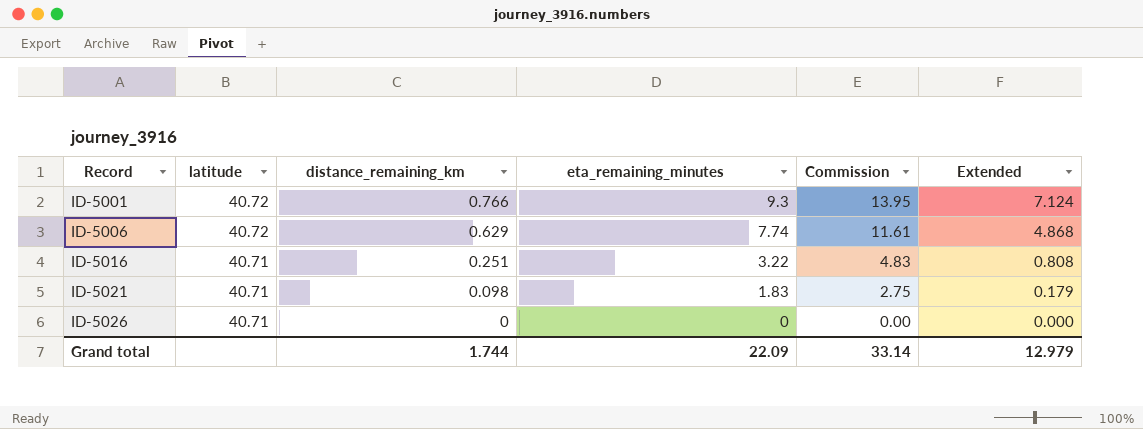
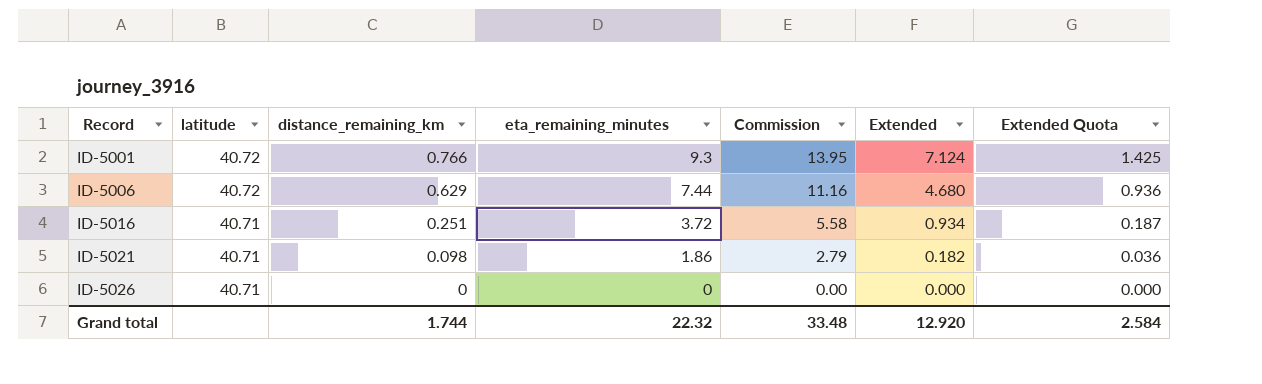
column Extended Quota | formula: none -> [Extended] * 0.2
ID-5006 | eta_remaining_minutes: 7.74 -> 7.44
ID-5006 | Commission: 11.61 -> 11.16
ID-5006 | Extended: 4.868 -> 4.680
ID-5016 | eta_remaining_minutes: 3.22 -> 3.72
ID-5016 | Commission: 4.83 -> 5.58
ID-5016 | Extended: 0.808 -> 0.934
ID-5021 | eta_remaining_minutes: 1.83 -> 1.86
ID-5021 | Commission: 2.75 -> 2.79
ID-5021 | Extended: 0.179 -> 0.182
Grand total | eta_remaining_minutes: 22.09 -> 22.32
Grand total | Commission: 33.14 -> 33.48
Grand total | Extended: 12.979 -> 12.920

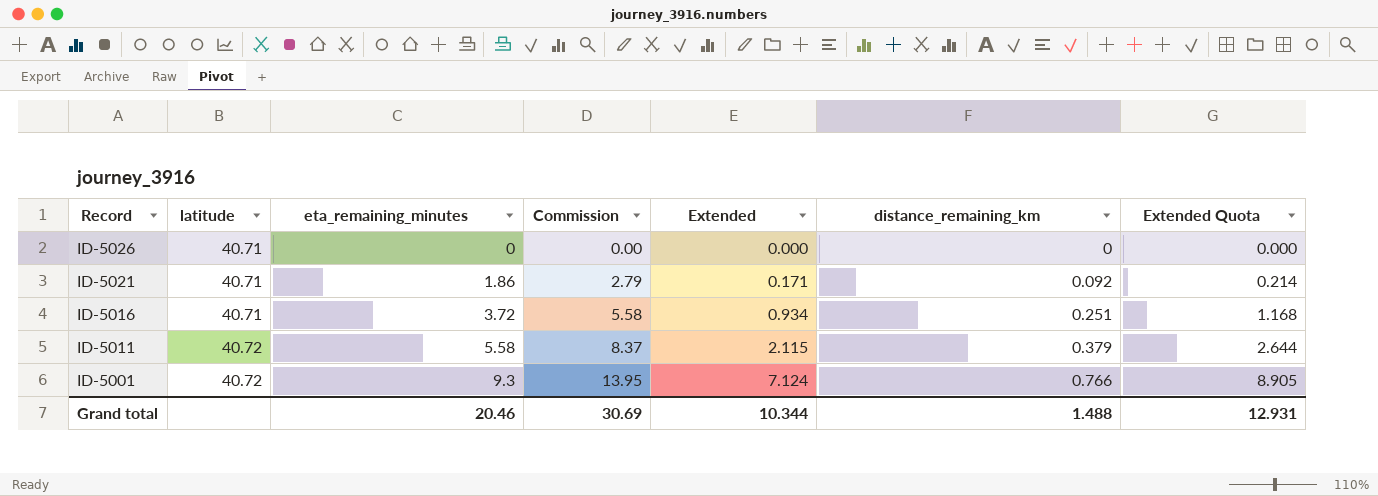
row order: Record ascending -> Record descending
column distance_remaining_km | position: 3 -> 6
column Extended Quota | formula: [Extended] * 0.2 -> [Extended] * 1.25
row ID-5006: 40.72 | 0.629 | 7.44 | 11.16 | 4.680 | 0.936 -> none
ID-5021 | Extended: 0.182 -> 0.171
ID-5021 | distance_remaining_km: 0.098 -> 0.092
row ID-5011: none -> 40.72 | 5.58 | 8.37 | 2.115 | 0.379 | 2.644
Grand total | eta_remaining_minutes: 22.32 -> 20.46
Grand total | Commission: 33.48 -> 30.69
Grand total | Extended: 12.920 -> 10.344
Grand total | distance_remaining_km: 1.744 -> 1.488
Grand total | Extended Quota: 2.584 -> 12.931

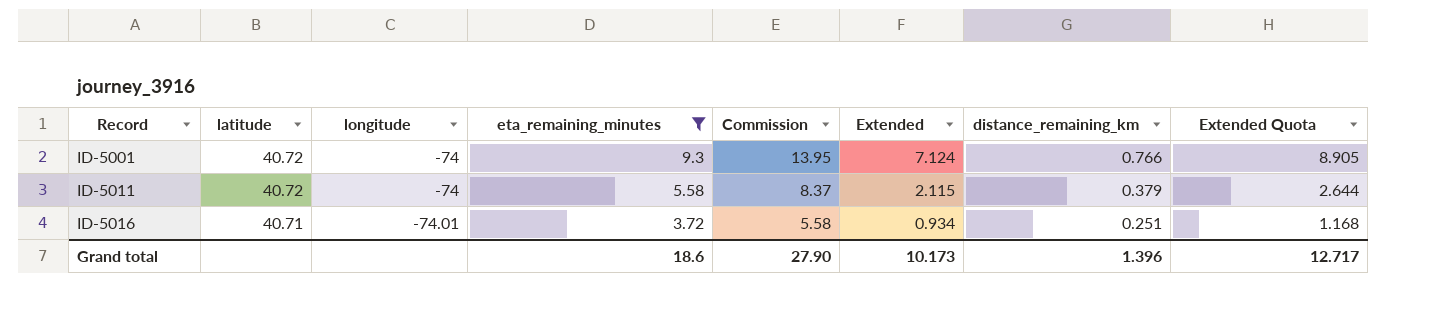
filter: none -> eta_remaining_minutes >= 3.72
row order: Record descending -> Record ascending
column longitude | position: none -> 3
Grand total | eta_remaining_minutes: 20.46 -> 18.6
Grand total | Commission: 30.69 -> 27.90
Grand total | Extended: 10.344 -> 10.173
Grand total | distance_remaining_km: 1.488 -> 1.396
Grand total | Extended Quota: 12.931 -> 12.717

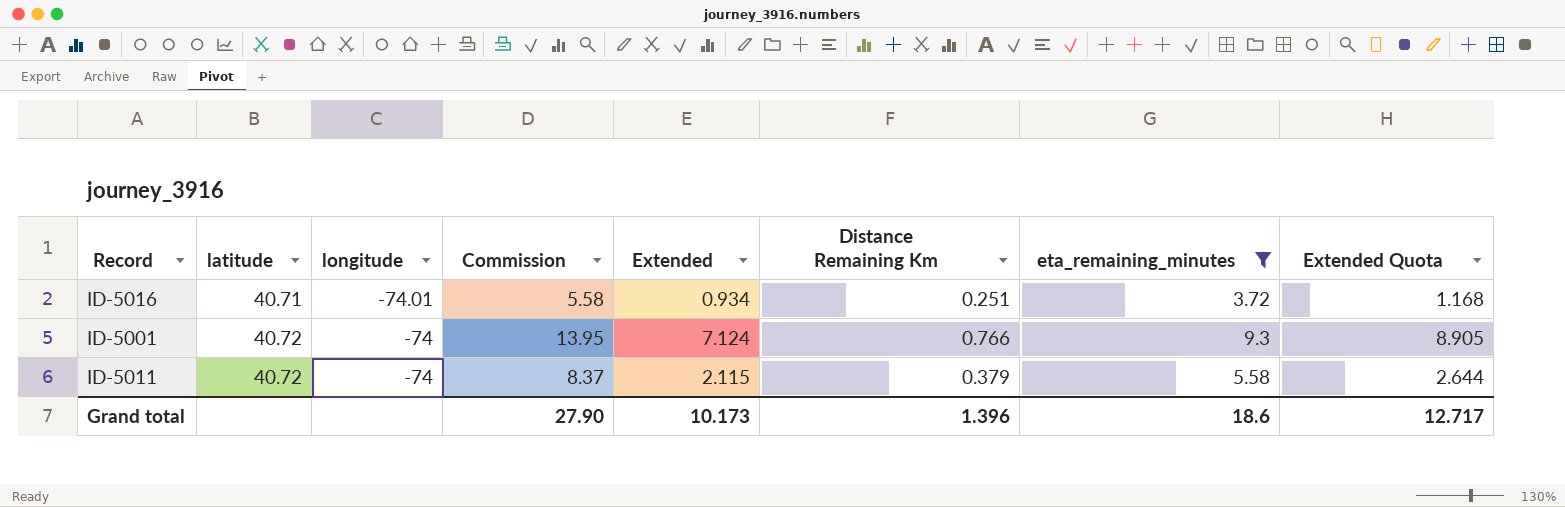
row order: Record ascending -> latitude ascending
column name: distance_remaining_km -> Distance Remaining Km
column eta_remaining_minutes | position: 4 -> 7

